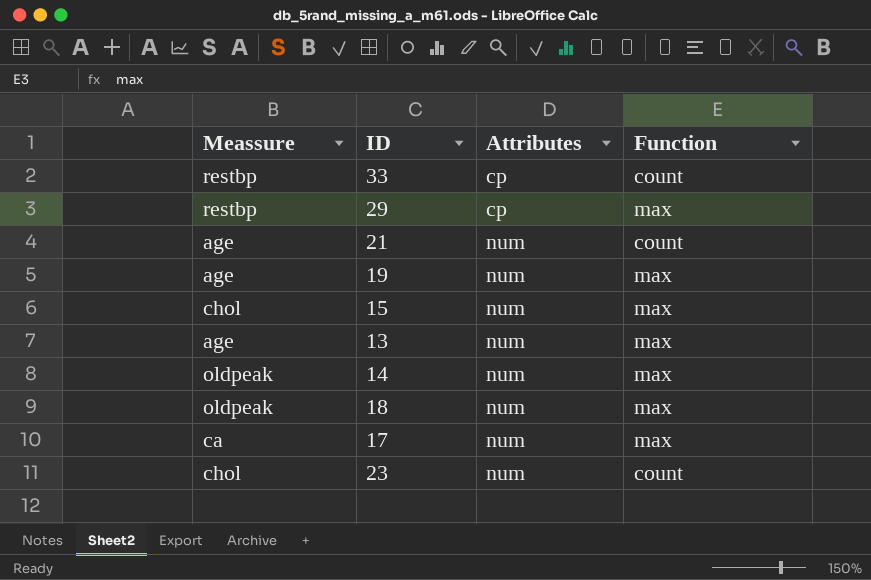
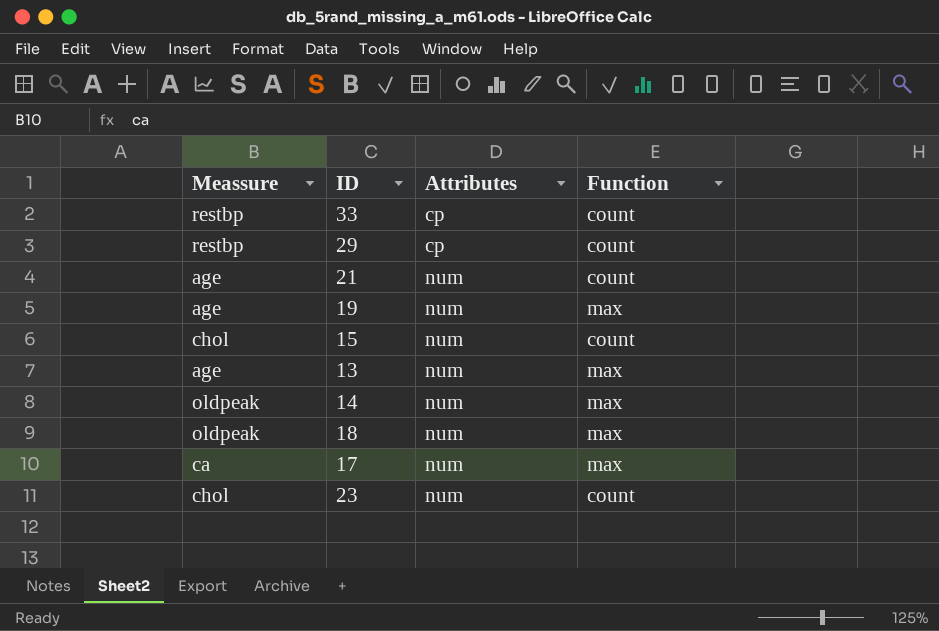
29 | Function: max -> count
15 | Function: max -> count

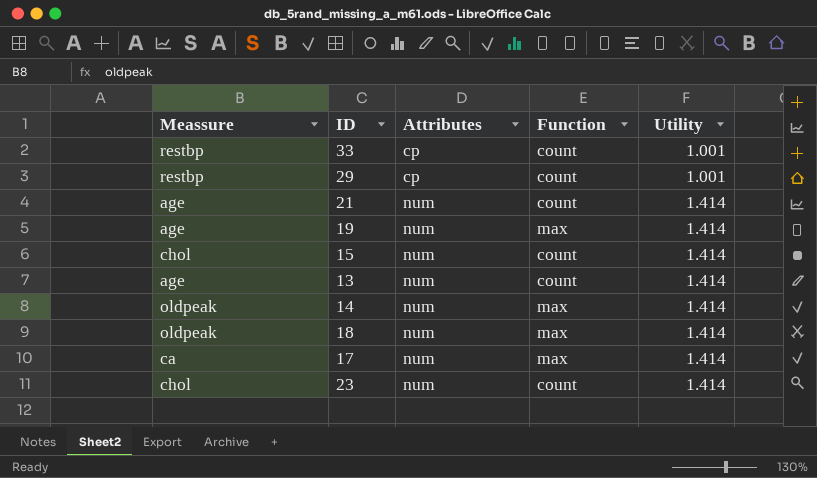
column Utility | position: none -> 5
13 | Function: max -> count

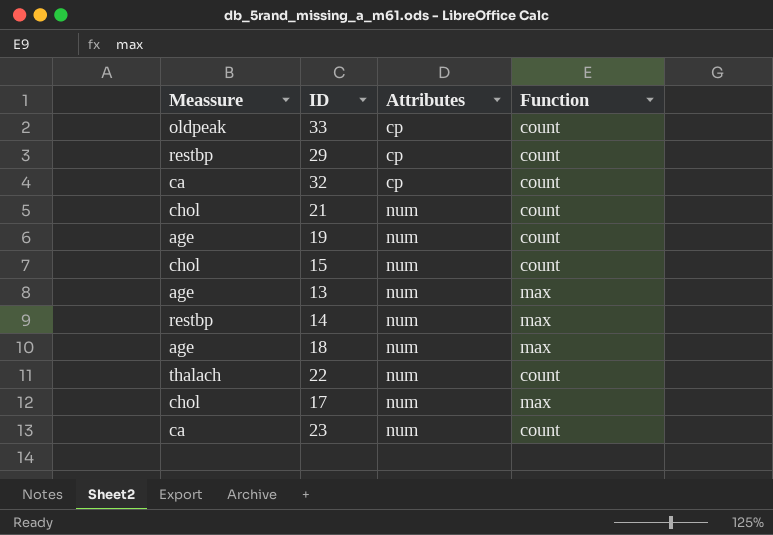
column Utility | position: 5 -> none
33 | Meassure: restbp -> oldpeak
row 32: none -> ca | cp | count
21 | Meassure: age -> chol
19 | Function: max -> count
13 | Function: count -> max
14 | Meassure: oldpeak -> restbp
18 | Meassure: oldpeak -> age
row 22: none -> thalach | num | count
17 | Meassure: ca -> chol
23 | Meassure: chol -> ca

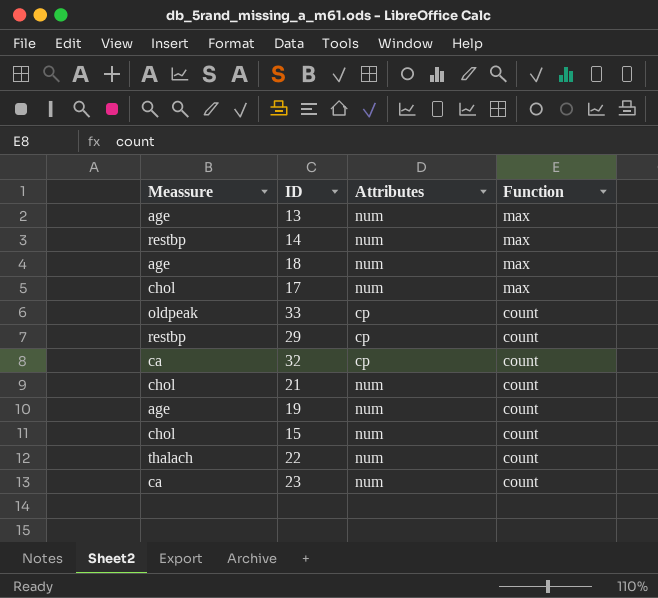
row order: Attributes ascending -> Function descending

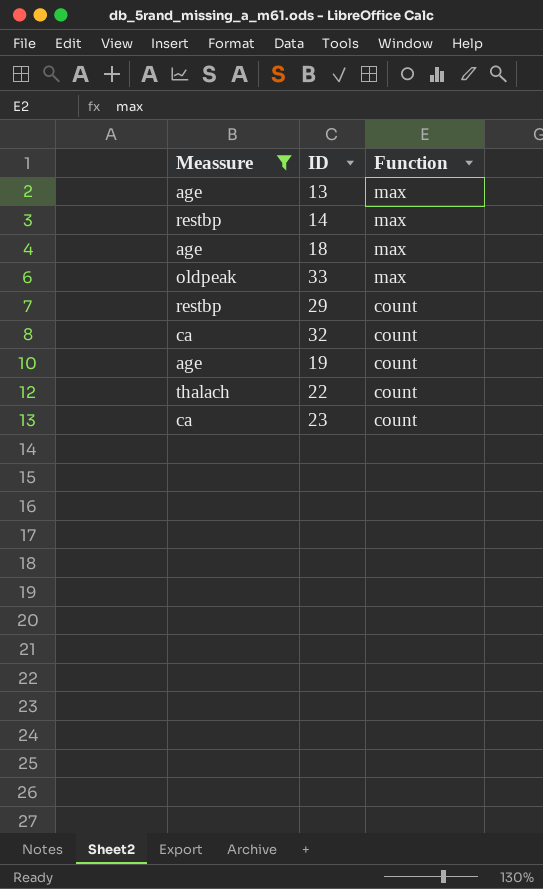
filter: none -> Meassure != chol
column Attributes | position: 3 -> none
33 | Function: count -> max

